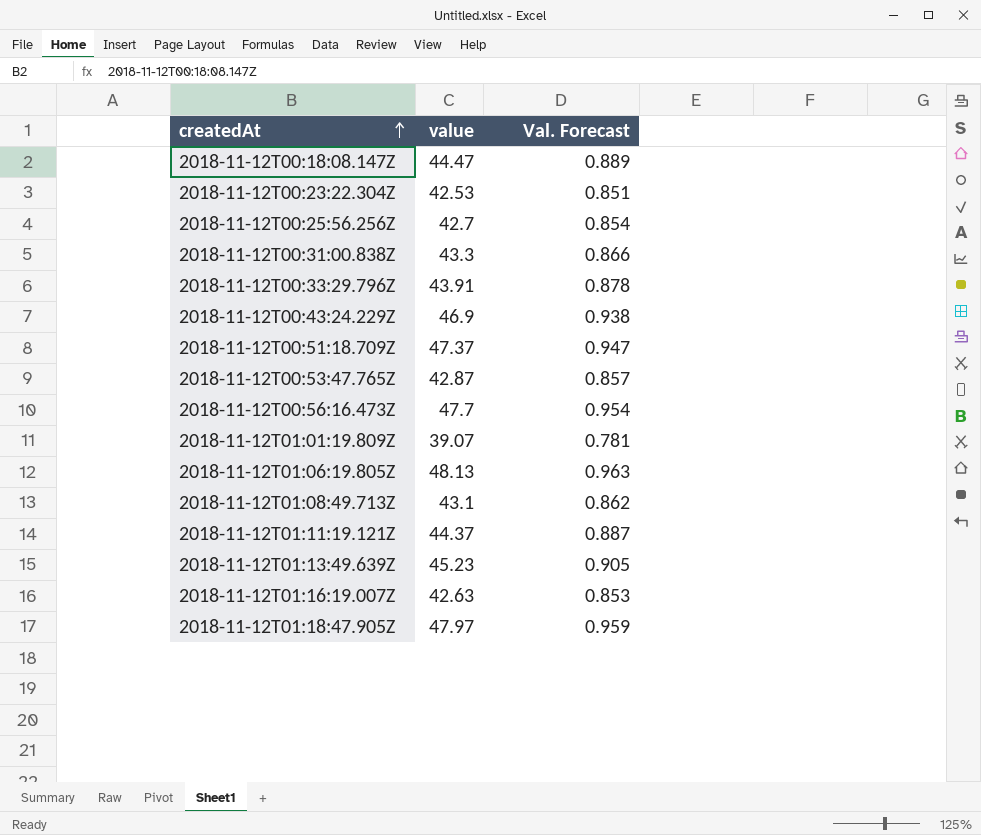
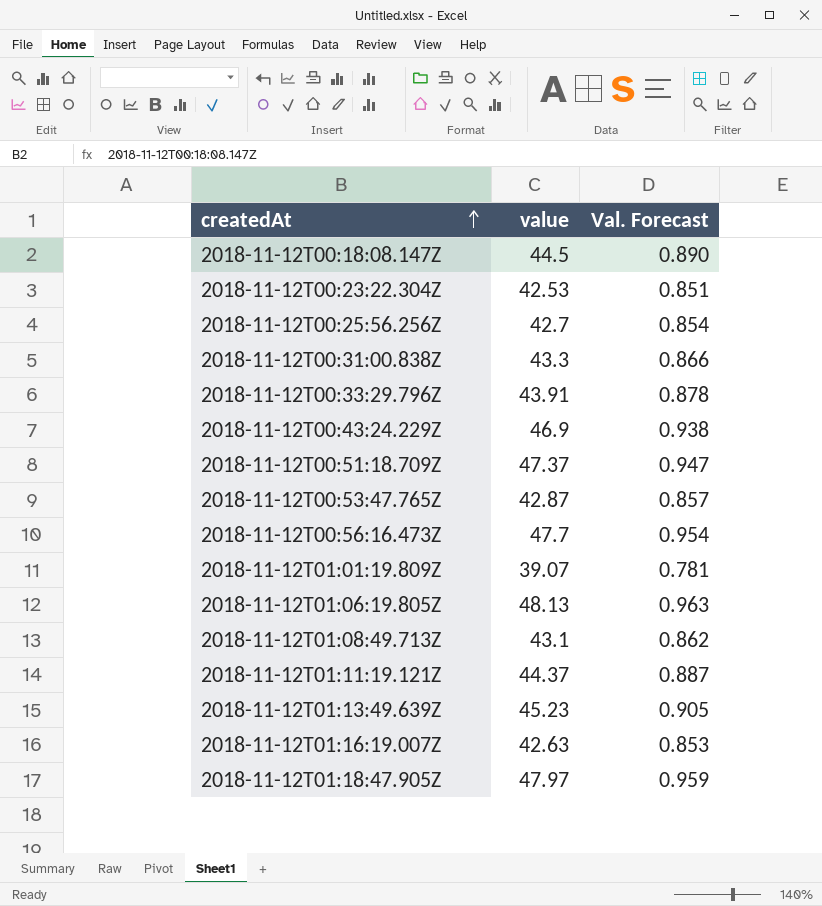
2018-11-12T00:18:08.147Z | value: 44.47 -> 44.5
2018-11-12T00:18:08.147Z | Val. Forecast: 0.889 -> 0.890

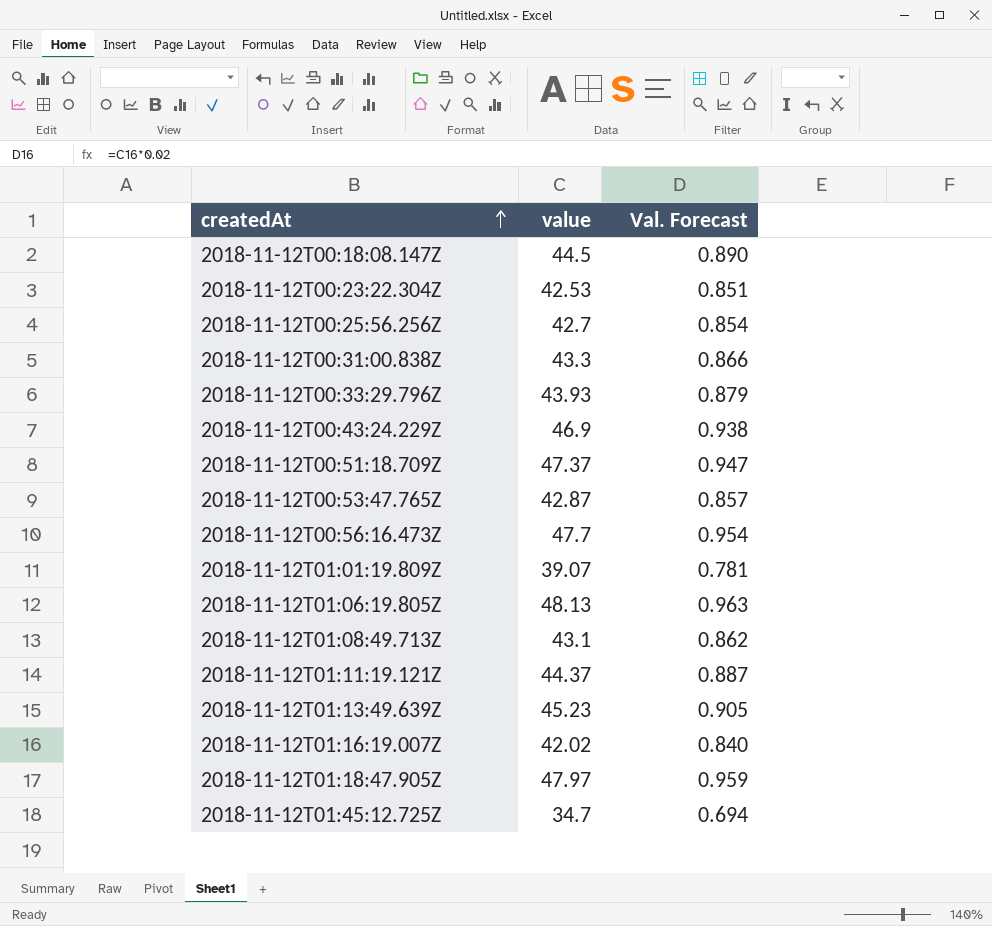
2018-11-12T00:33:29.796Z | value: 43.91 -> 43.93
2018-11-12T00:33:29.796Z | Val. Forecast: 0.878 -> 0.879
2018-11-12T01:16:19.007Z | value: 42.63 -> 42.02
2018-11-12T01:16:19.007Z | Val. Forecast: 0.853 -> 0.840
row 2018-11-12T01:45:12.725Z: none -> 34.7 | 0.694

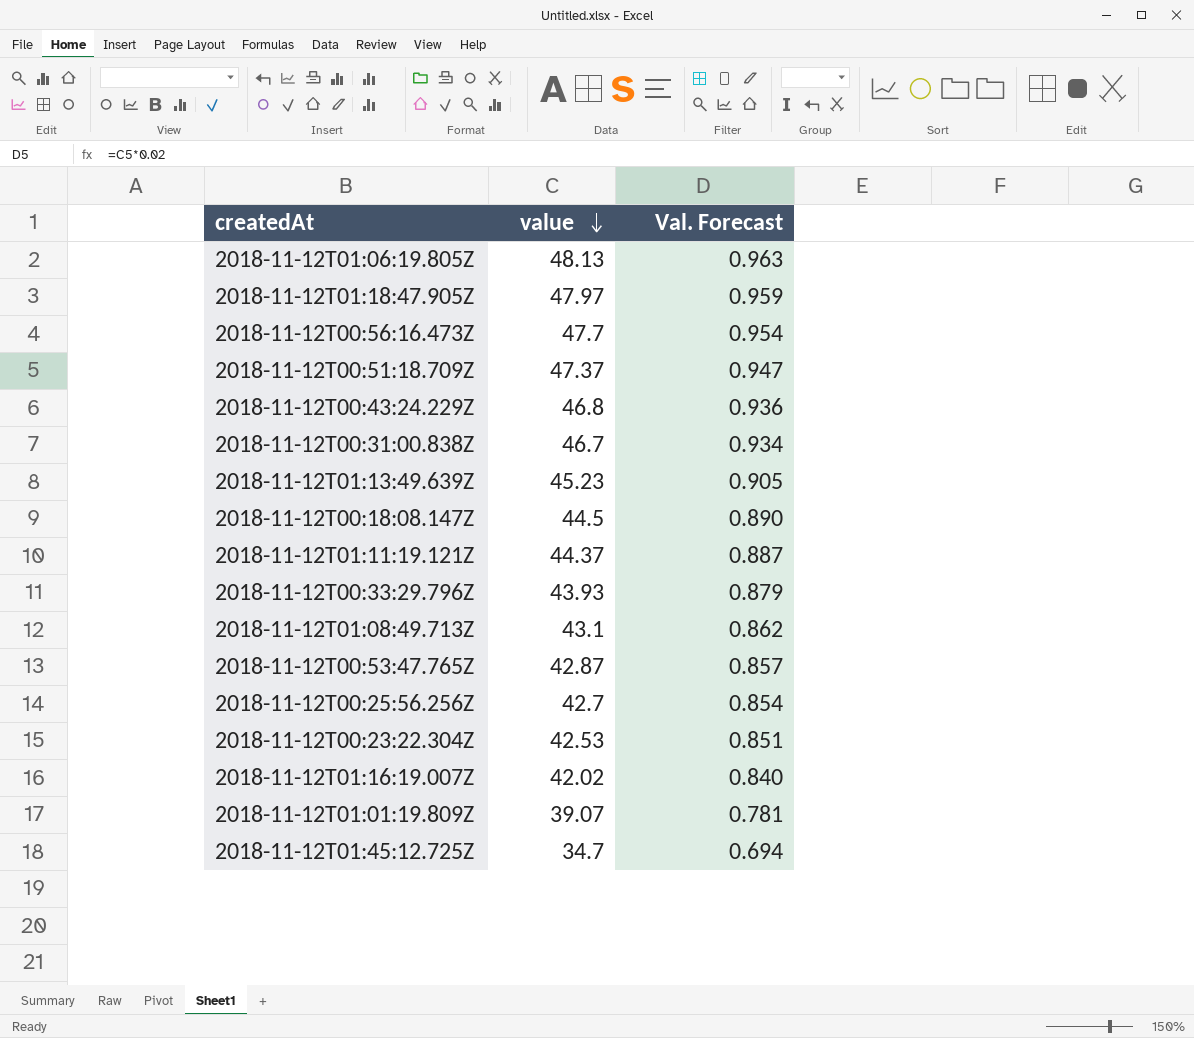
row order: createdAt ascending -> value descending
2018-11-12T00:43:24.229Z | value: 46.9 -> 46.8
2018-11-12T00:43:24.229Z | Val. Forecast: 0.938 -> 0.936
2018-11-12T00:31:00.838Z | value: 43.3 -> 46.7
2018-11-12T00:31:00.838Z | Val. Forecast: 0.866 -> 0.934

